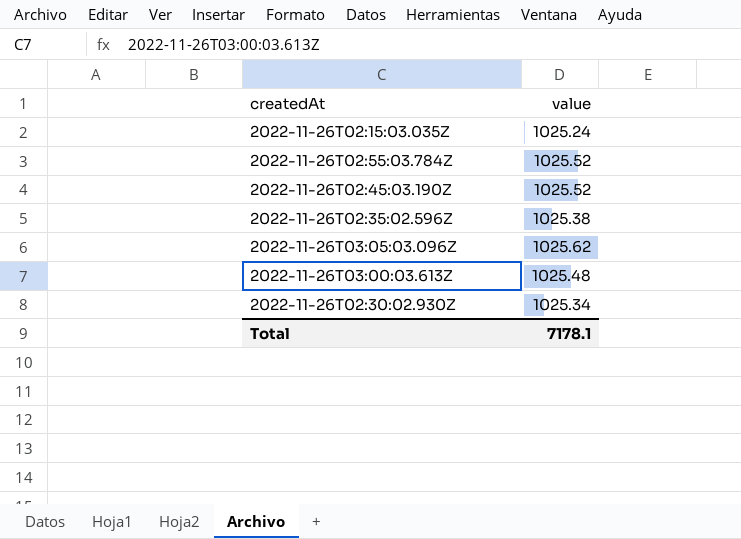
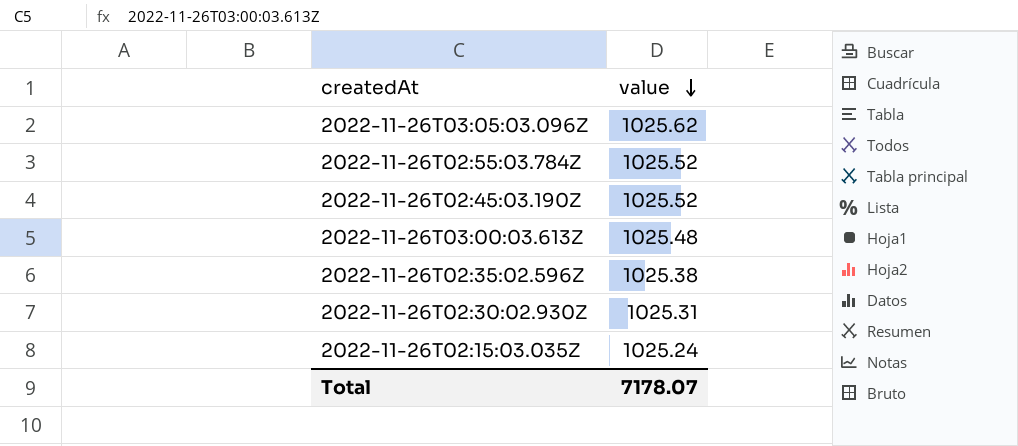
row order: none -> value descending
2022-11-26T02:30:02.930Z | value: 1025.34 -> 1025.31
Total | value: 7178.1 -> 7178.07

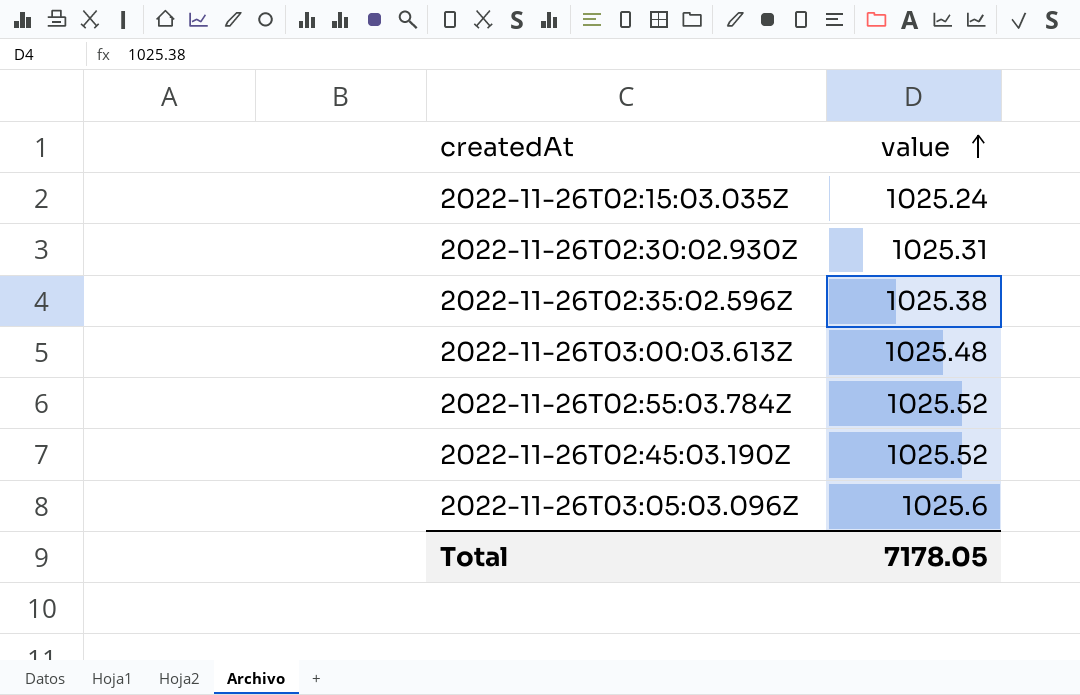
row order: value descending -> value ascending
2022-11-26T03:05:03.096Z | value: 1025.62 -> 1025.6
Total | value: 7178.07 -> 7178.05

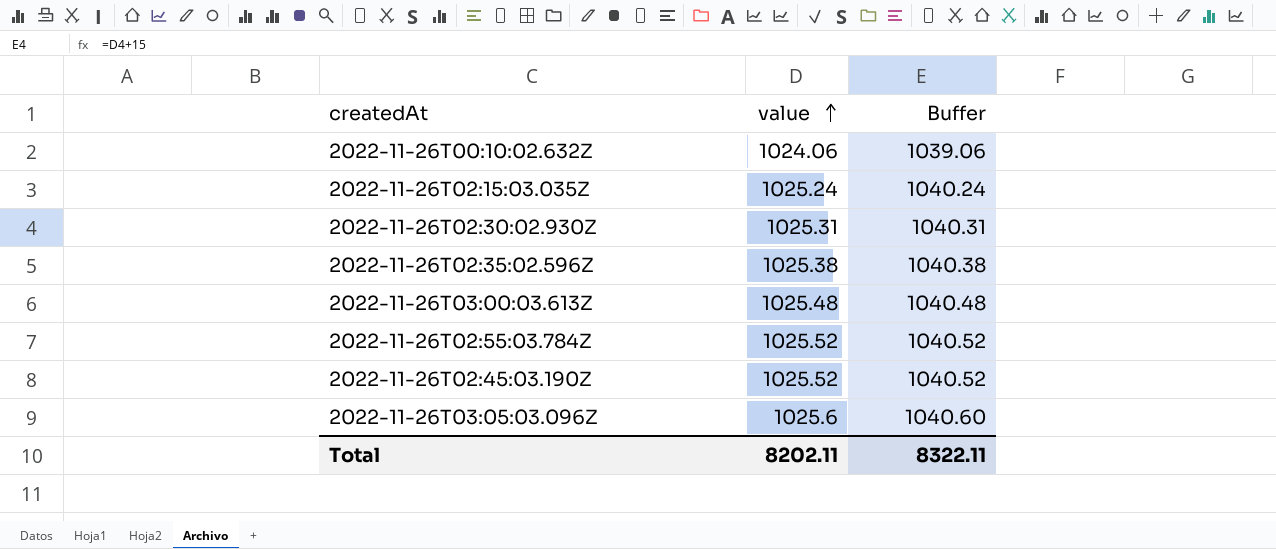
column Buffer | formula: none -> [value] + 15
row 2022-11-26T00:10:02.632Z: none -> 1024.06 | 1039.06
Total | value: 7178.05 -> 8202.11

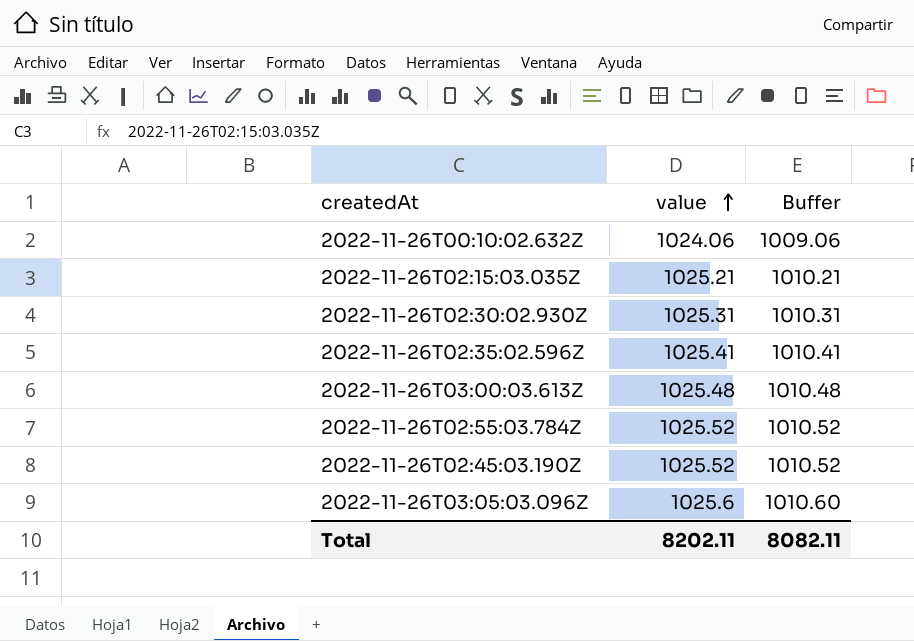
column Buffer | formula: [value] + 15 -> [value] - 15
2022-11-26T02:15:03.035Z | value: 1025.24 -> 1025.21
2022-11-26T02:35:02.596Z | value: 1025.38 -> 1025.41
Total | Buffer: 8322.11 -> 8082.11

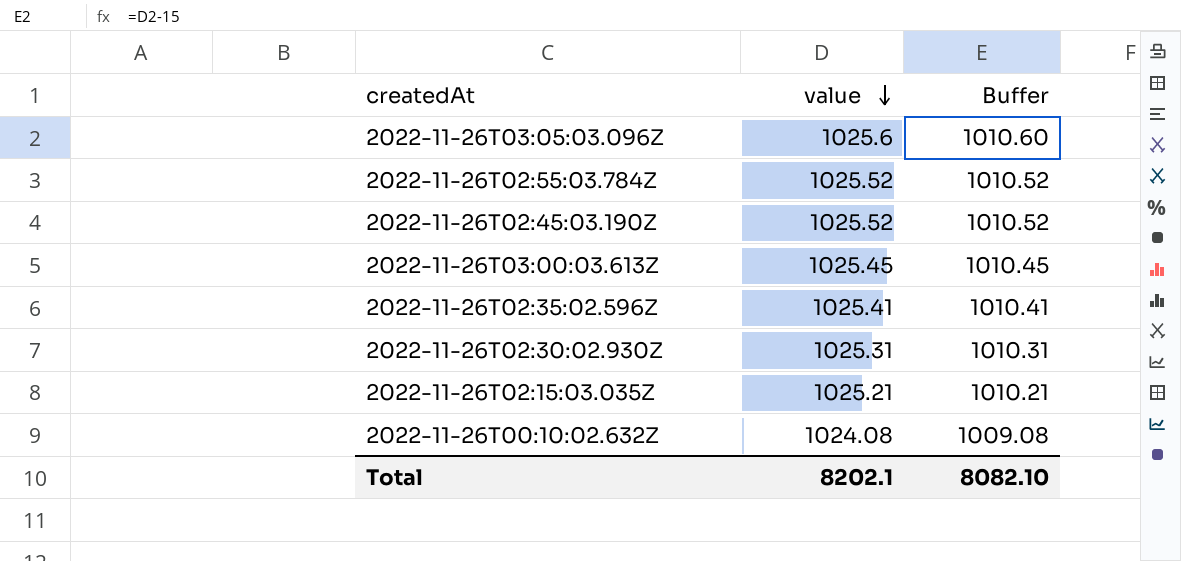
row order: value ascending -> value descending
2022-11-26T03:00:03.613Z | value: 1025.48 -> 1025.45
2022-11-26T03:00:03.613Z | Buffer: 1010.48 -> 1010.45
2022-11-26T00:10:02.632Z | value: 1024.06 -> 1024.08
2022-11-26T00:10:02.632Z | Buffer: 1009.06 -> 1009.08
Total | value: 8202.11 -> 8202.1
Total | Buffer: 8082.11 -> 8082.10

